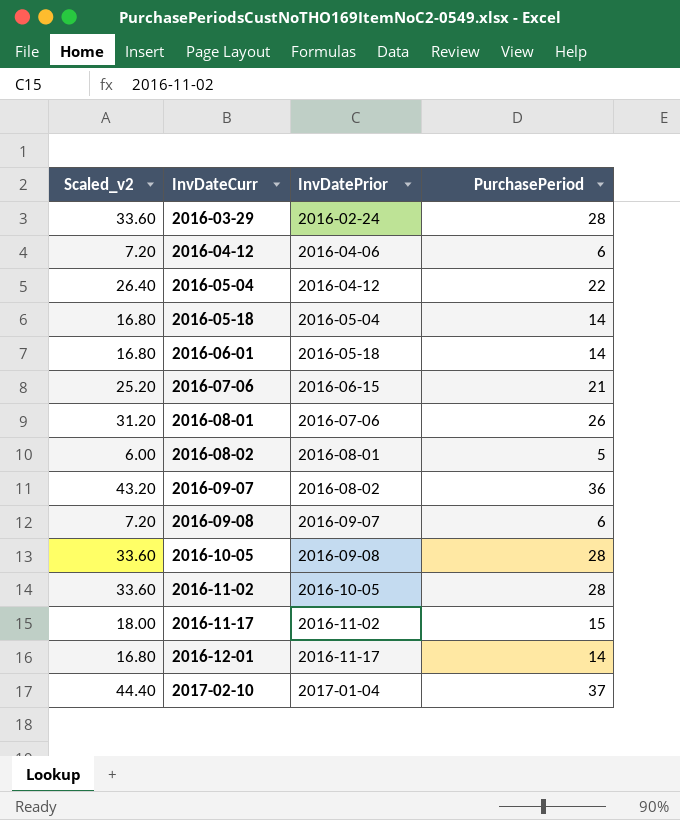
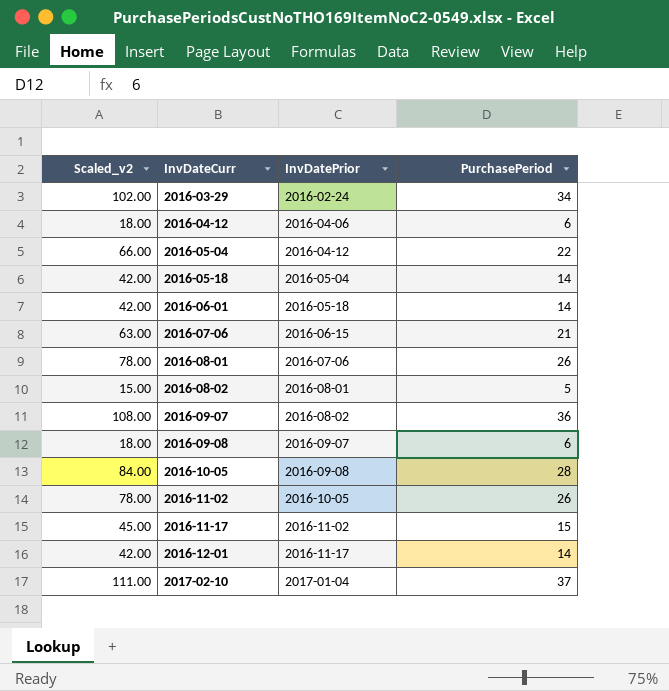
column Scaled_v2 | formula: [PurchasePeriod] * 1.2 -> [PurchasePeriod] * 3
2016-03-29 | PurchasePeriod: 28 -> 34
2016-11-02 | PurchasePeriod: 28 -> 26

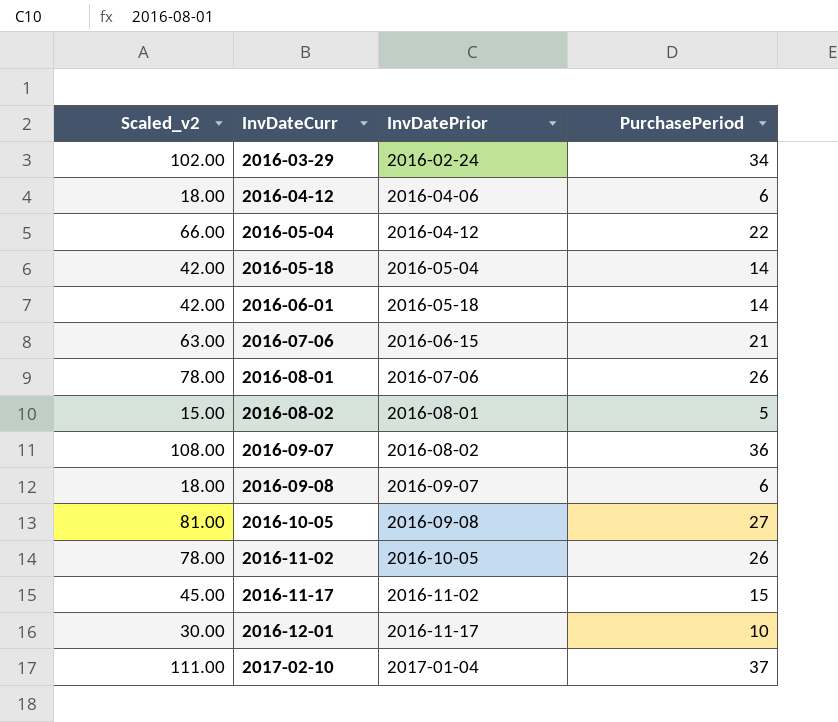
2016-10-05 | Scaled_v2: 84.00 -> 81.00
2016-10-05 | PurchasePeriod: 28 -> 27
2016-12-01 | Scaled_v2: 42.00 -> 30.00
2016-12-01 | PurchasePeriod: 14 -> 10

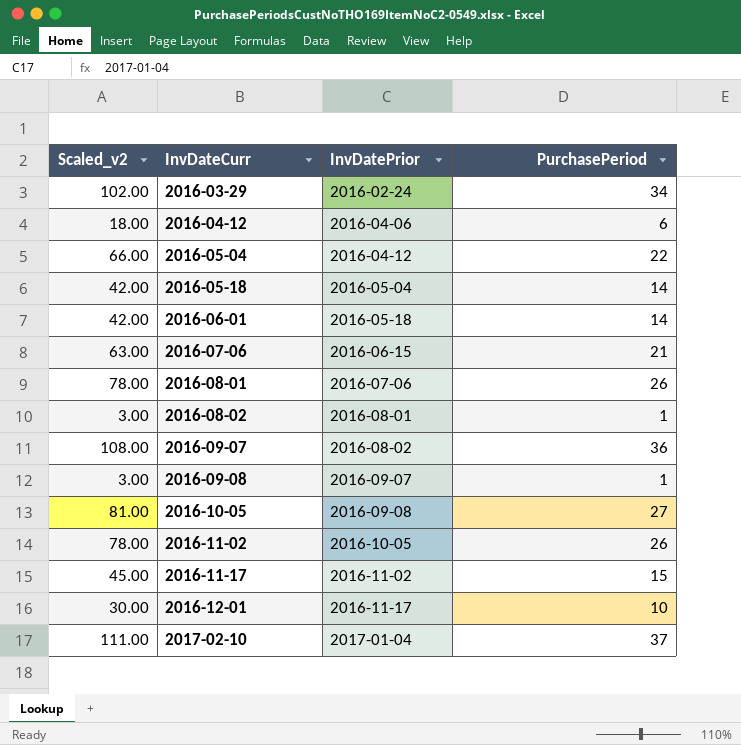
2016-08-02 | Scaled_v2: 15.00 -> 3.00
2016-08-02 | PurchasePeriod: 5 -> 1
2016-09-08 | Scaled_v2: 18.00 -> 3.00
2016-09-08 | PurchasePeriod: 6 -> 1

